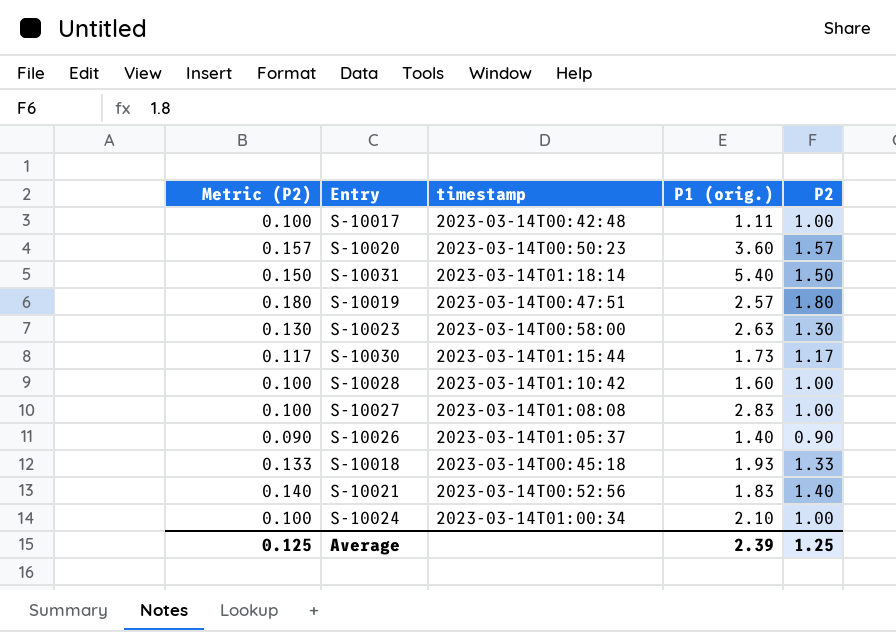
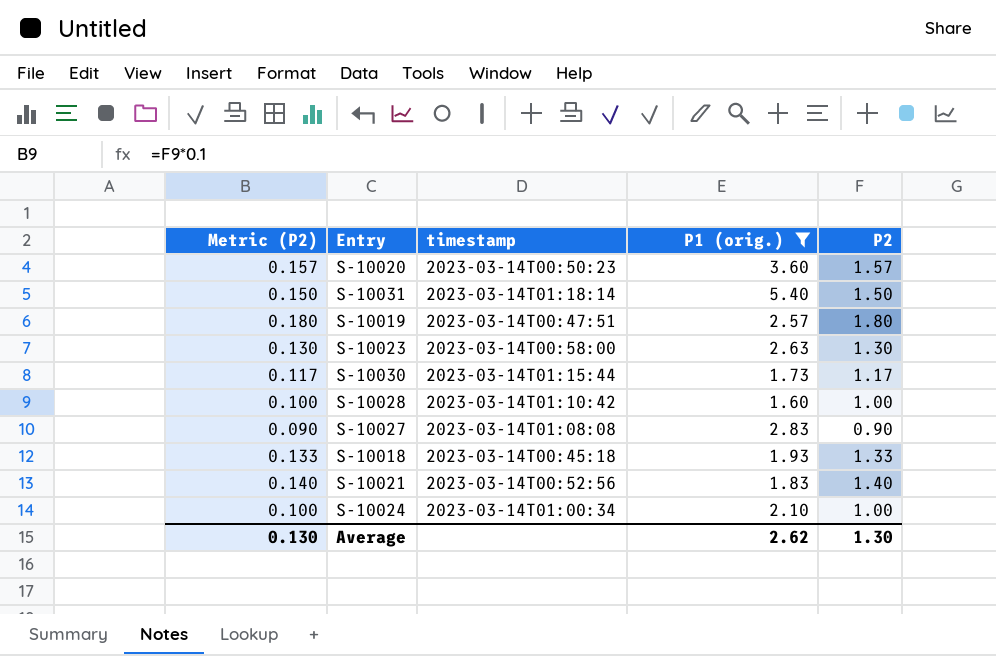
filter: none -> P1 (orig.) >= 1.60
S-10027 | Metric (P2): 0.100 -> 0.090
S-10027 | P2: 1.00 -> 0.90
Average | Metric (P2): 0.125 -> 0.130
Average | P1 (orig.): 2.39 -> 2.62
Average | P2: 1.25 -> 1.30

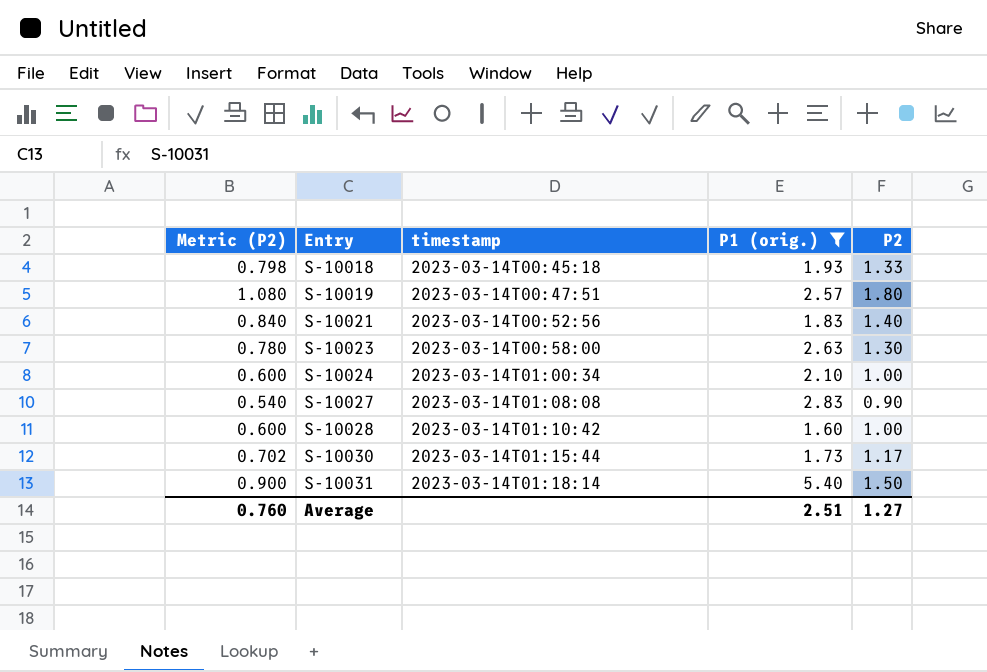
row order: none -> Entry ascending
column Metric (P2) | formula: [P2] * 0.1 -> [P2] * 0.6
row S-10020: 0.157 | 2023-03-14T00:50:23 | 3.60 | 1.57 -> none
Average | Metric (P2): 0.130 -> 0.760
Average | P1 (orig.): 2.62 -> 2.51
Average | P2: 1.30 -> 1.27

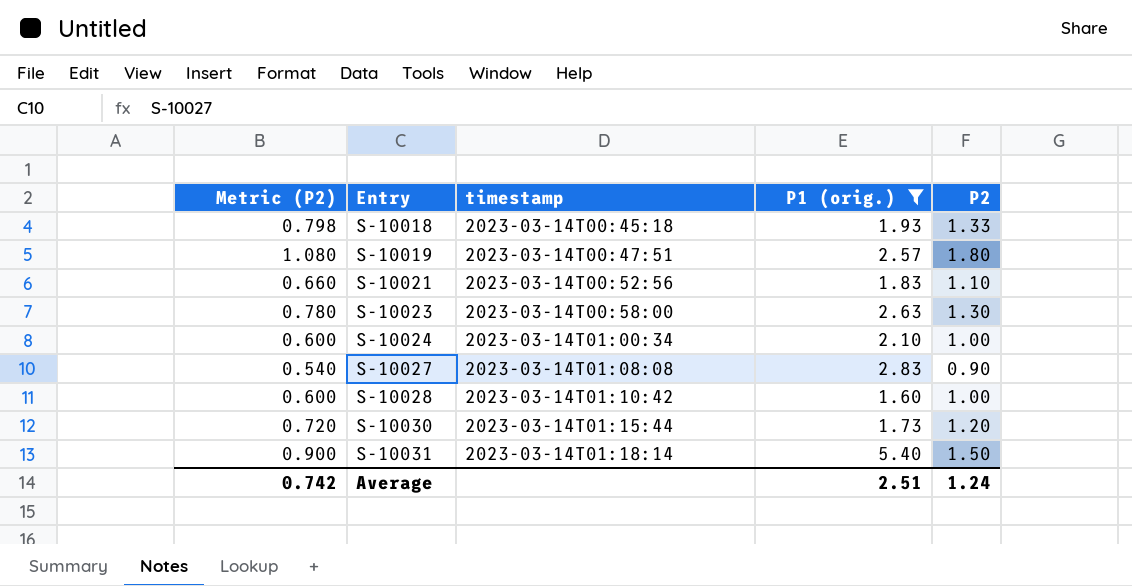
S-10021 | Metric (P2): 0.840 -> 0.660
S-10021 | P2: 1.40 -> 1.10
S-10030 | Metric (P2): 0.702 -> 0.720
S-10030 | P2: 1.17 -> 1.20
Average | Metric (P2): 0.760 -> 0.742
Average | P2: 1.27 -> 1.24

